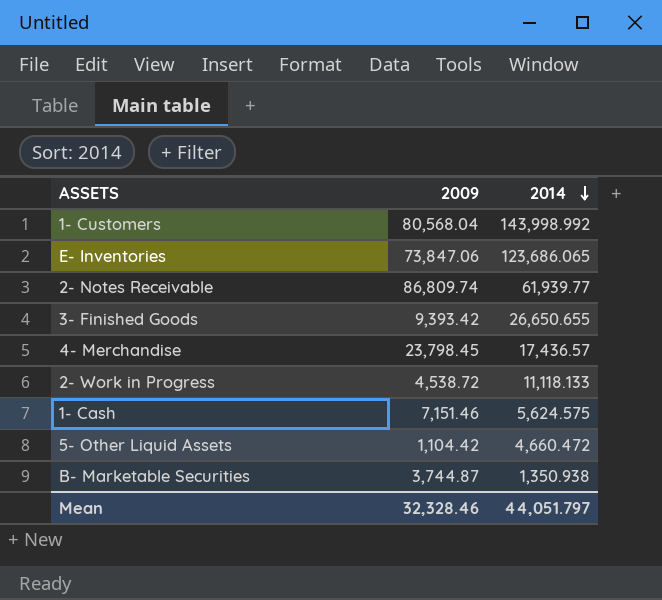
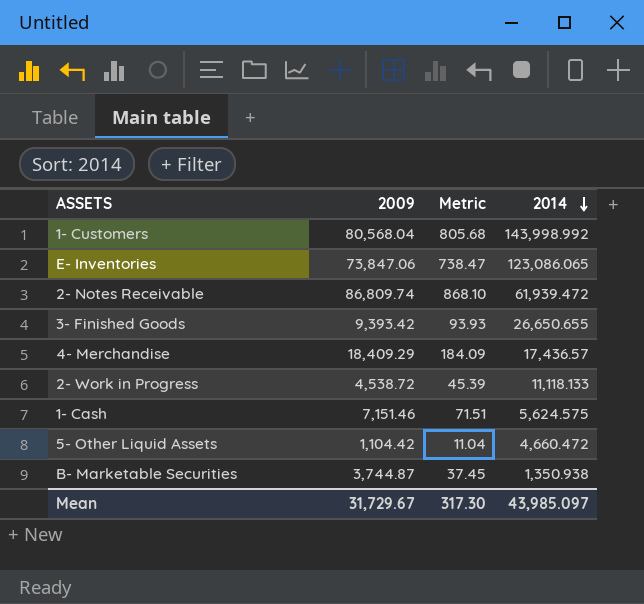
column Metric | formula: none -> [2009] * 0.01
E- Inventories | 2014: 123,686.065 -> 123,086.065
2- Notes Receivable | 2014: 61,939.77 -> 61,939.472
4- Merchandise | 2009: 23,798.45 -> 18,409.29
Mean | 2009: 32,328.46 -> 31,729.67
Mean | 2014: 44,051.797 -> 43,985.097

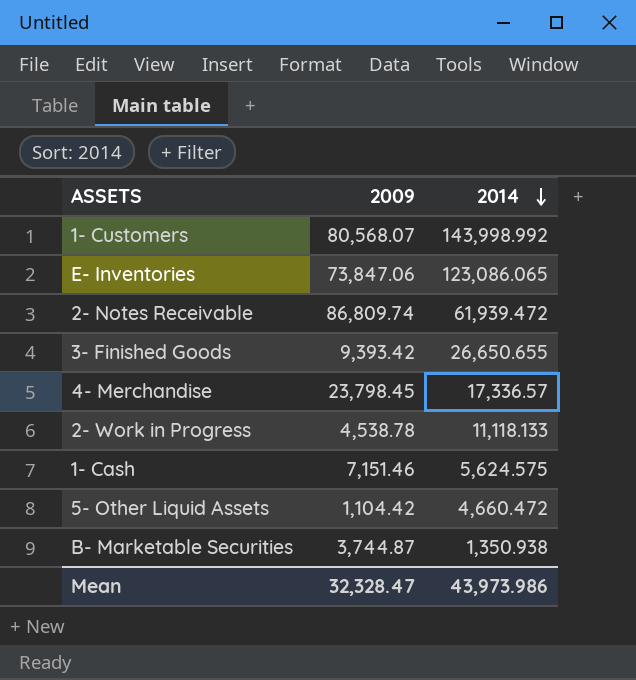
column Metric | formula: [2009] * 0.01 -> none
1- Customers | 2009: 80,568.04 -> 80,568.07
4- Merchandise | 2009: 18,409.29 -> 23,798.45
4- Merchandise | 2014: 17,436.57 -> 17,336.57
2- Work in Progress | 2009: 4,538.72 -> 4,538.78
Mean | 2009: 31,729.67 -> 32,328.47
Mean | 2014: 43,985.097 -> 43,973.986

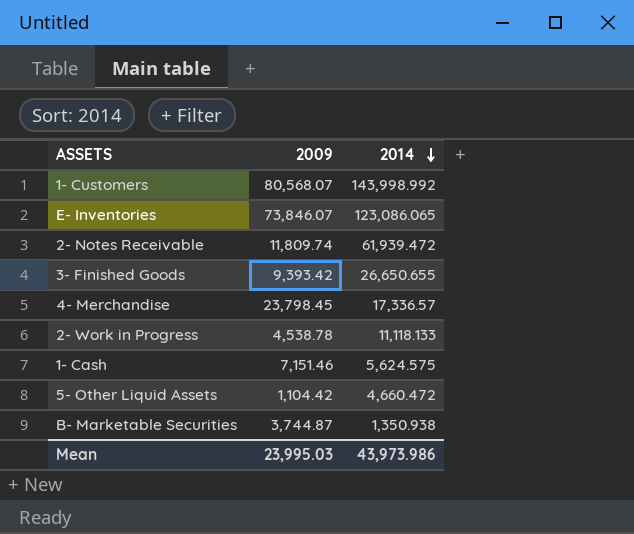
E- Inventories | 2009: 73,847.06 -> 73,846.07
2- Notes Receivable | 2009: 86,809.74 -> 11,809.74
Mean | 2009: 32,328.47 -> 23,995.03

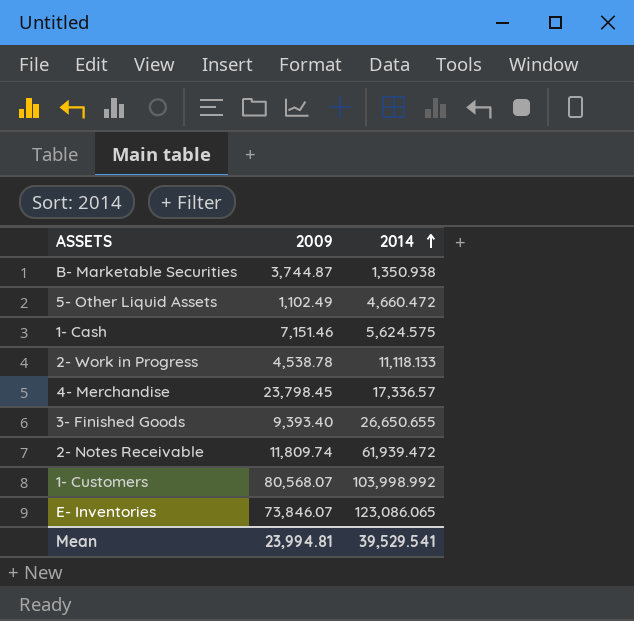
row order: 2014 descending -> 2014 ascending
5- Other Liquid Assets | 2009: 1,104.42 -> 1,102.49
3- Finished Goods | 2009: 9,393.42 -> 9,393.40
1- Customers | 2014: 143,998.992 -> 103,998.992
Mean | 2009: 23,995.03 -> 23,994.81
Mean | 2014: 43,973.986 -> 39,529.541

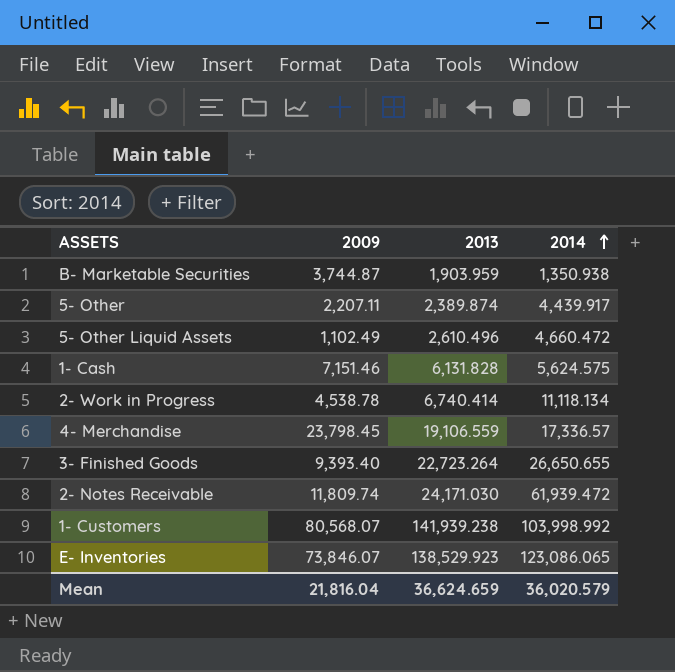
column 2013 | position: none -> 3
row 5- Other: none -> 2,207.11 | 2,389.874 | 4,439.917
2- Work in Progress | 2014: 11,118.133 -> 11,118.134
Mean | 2009: 23,994.81 -> 21,816.04
Mean | 2014: 39,529.541 -> 36,020.579

